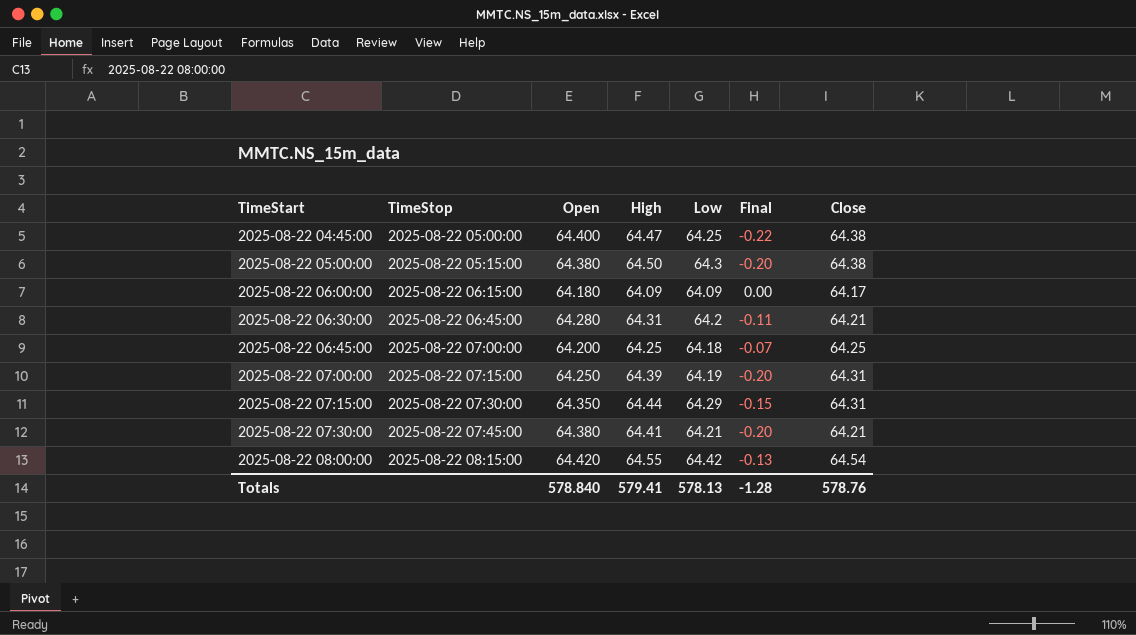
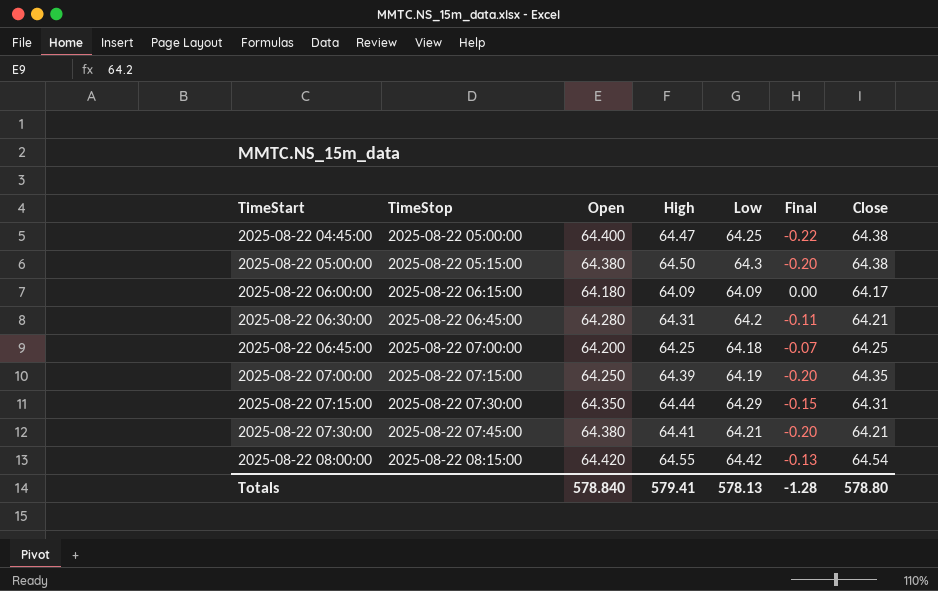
2025-08-22 07:00:00 | Close: 64.31 -> 64.35
Totals | Close: 578.76 -> 578.80

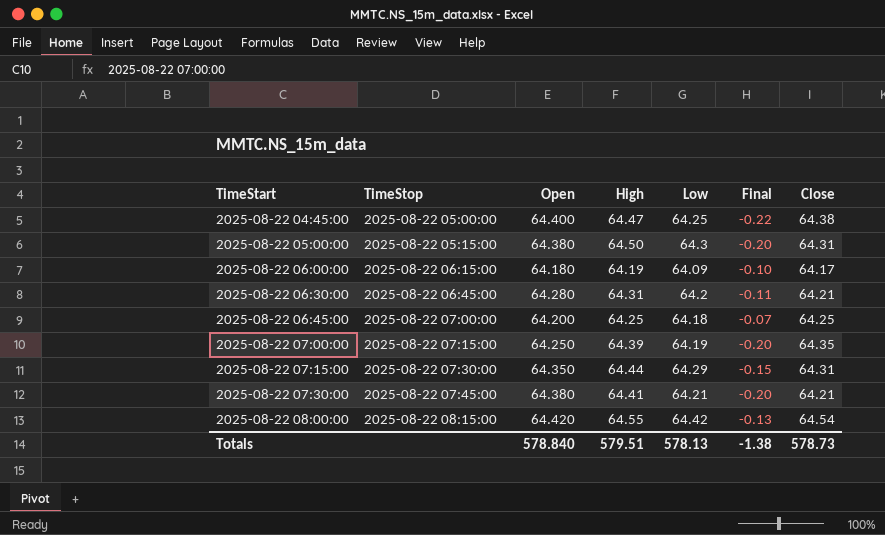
2025-08-22 05:00:00 | Close: 64.38 -> 64.31
2025-08-22 06:00:00 | High: 64.09 -> 64.19
2025-08-22 06:00:00 | Final: 0.00 -> -0.10
Totals | High: 579.41 -> 579.51
Totals | Final: -1.28 -> -1.38
Totals | Close: 578.80 -> 578.73

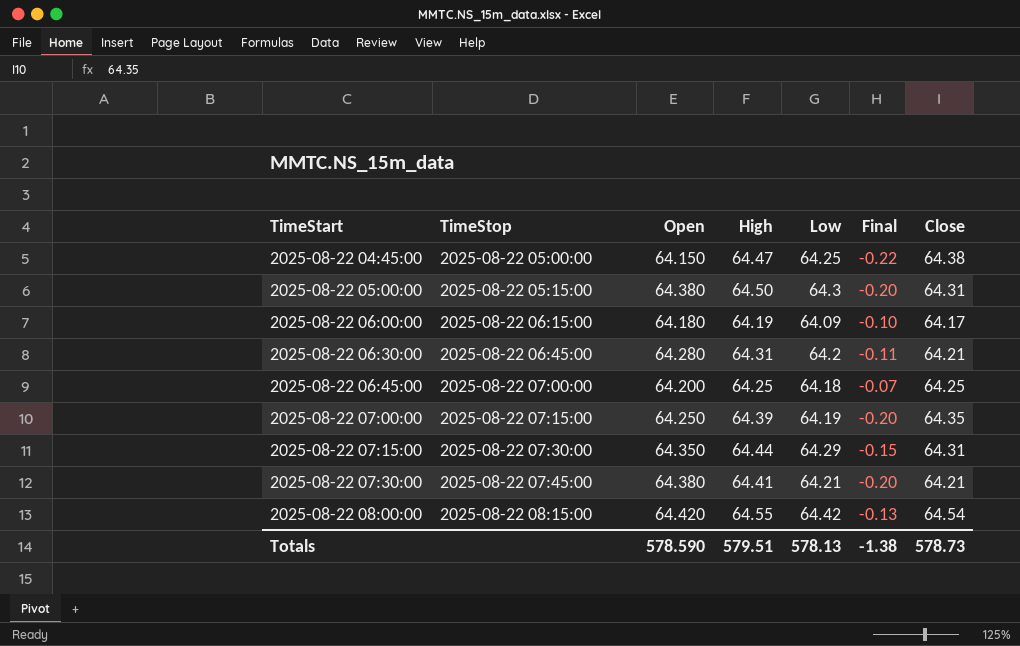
2025-08-22 04:45:00 | Open: 64.400 -> 64.150
Totals | Open: 578.840 -> 578.590

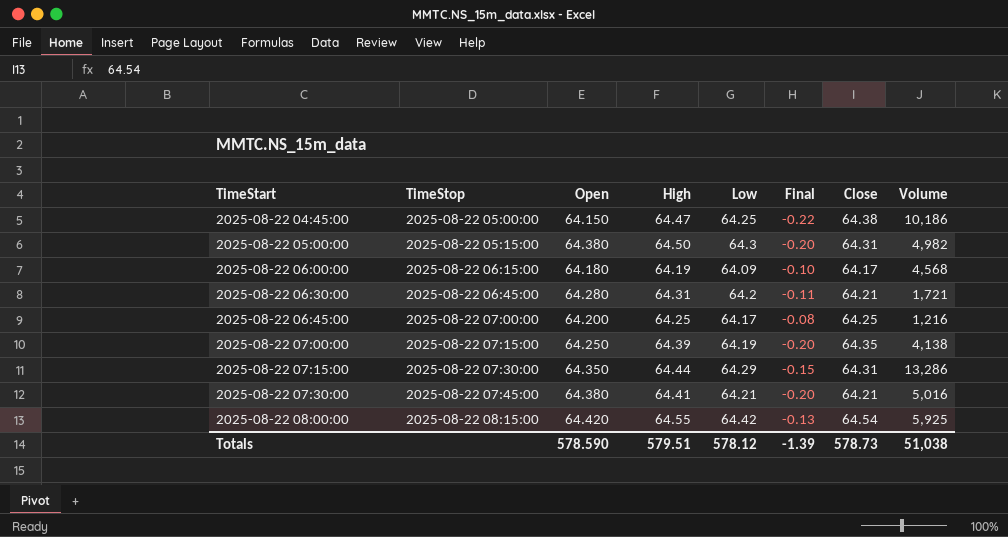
column Volume | position: none -> 8
2025-08-22 06:45:00 | Low: 64.18 -> 64.17
2025-08-22 06:45:00 | Final: -0.07 -> -0.08
Totals | Low: 578.13 -> 578.12
Totals | Final: -1.38 -> -1.39

